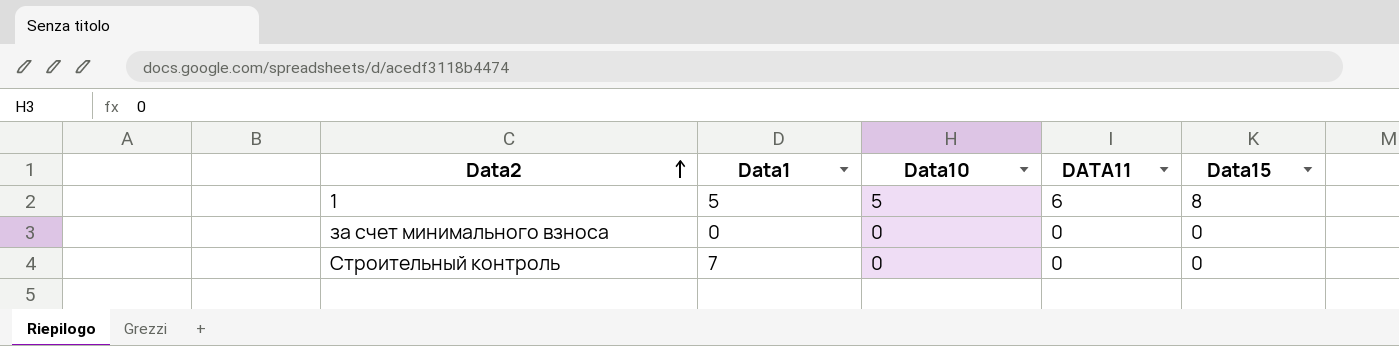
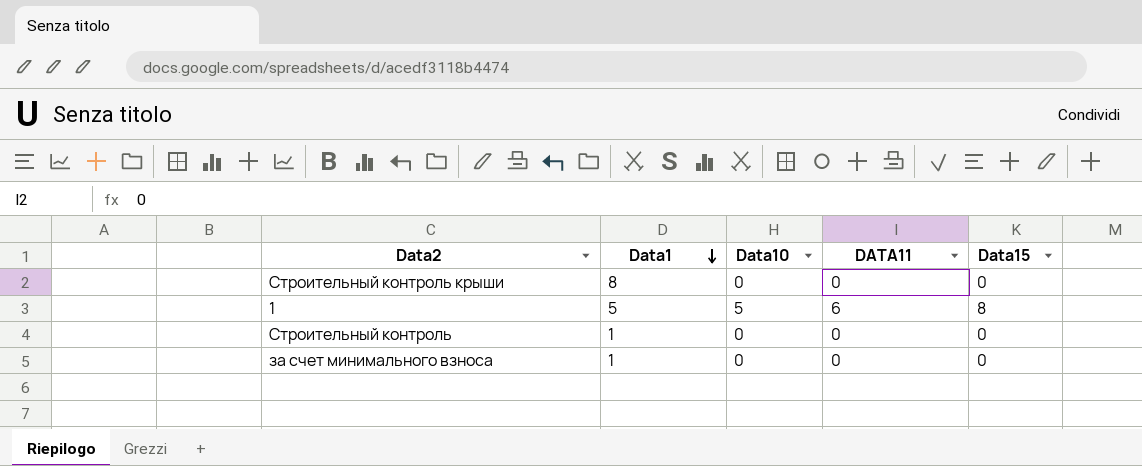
row order: Data2 ascending -> Data1 descending
row Строительный контроль крыши: none -> 8 | 0 | 0 | 0
Строительный контроль | Data1: 7 -> 1
за счет минимального взноса | Data1: 0 -> 1

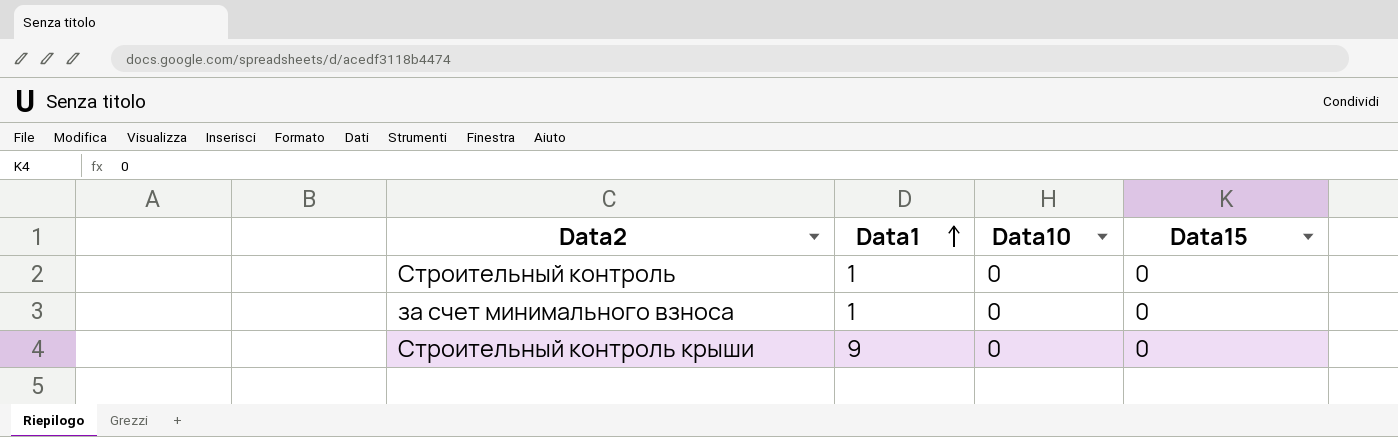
row order: Data1 descending -> Data1 ascending
column DATA11 | position: 4 -> none
row 1: 5 | 5 | 6 | 8 -> none
Строительный контроль крыши | Data1: 8 -> 9

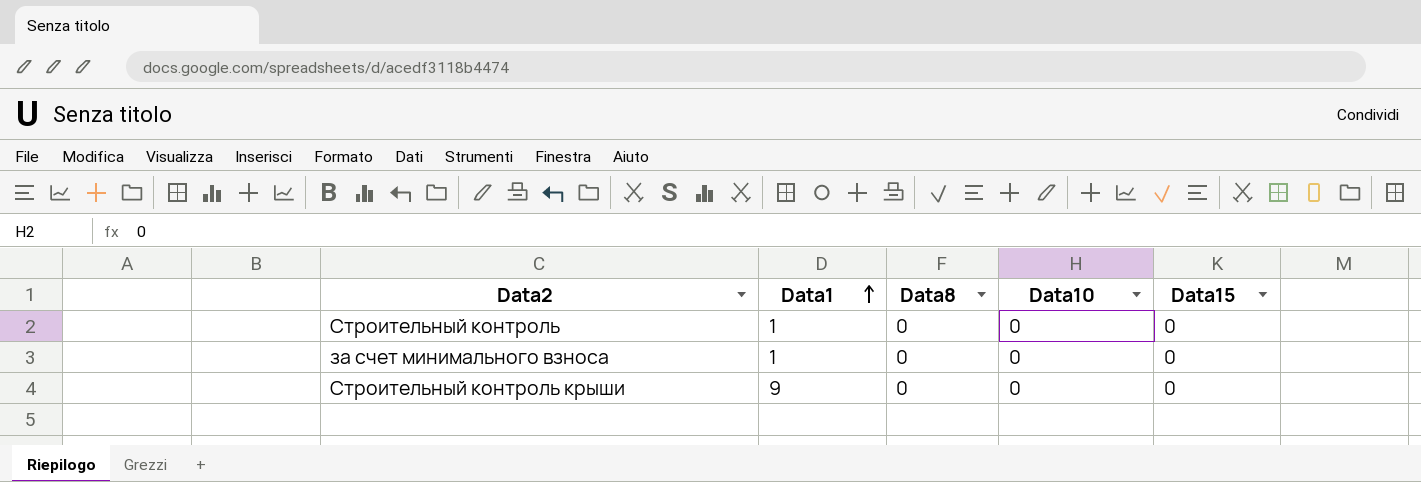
column Data8 | position: none -> 3

